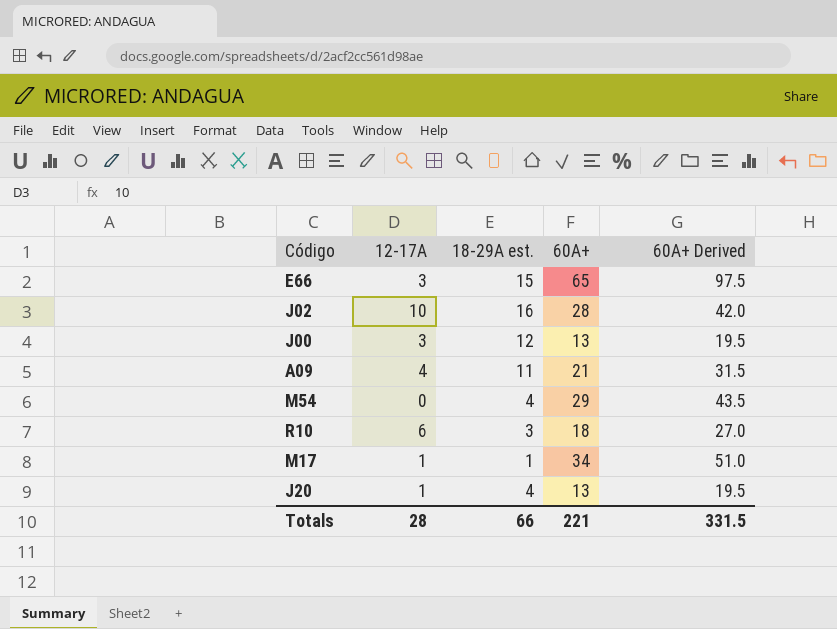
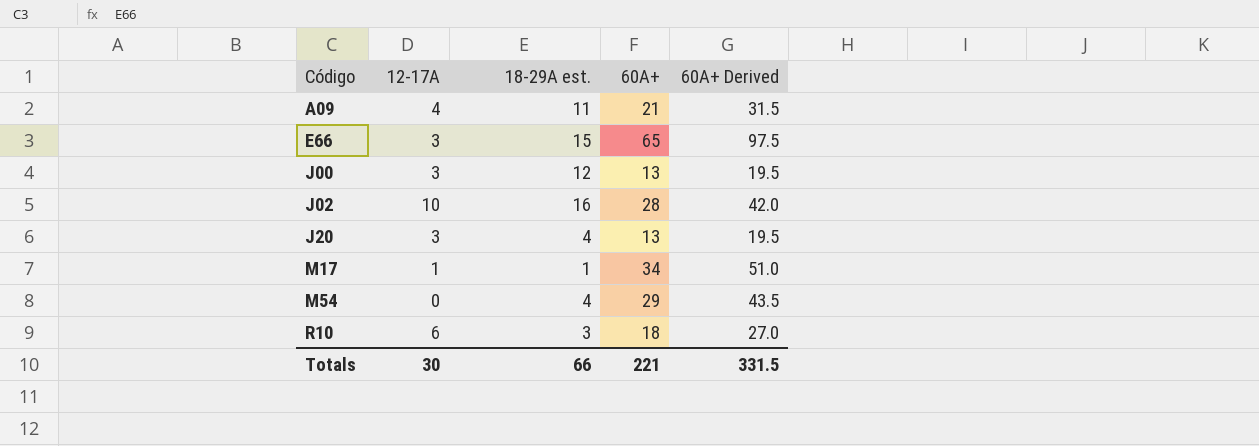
row order: none -> Código ascending
J20 | 12-17A: 1 -> 3
Totals | 12-17A: 28 -> 30

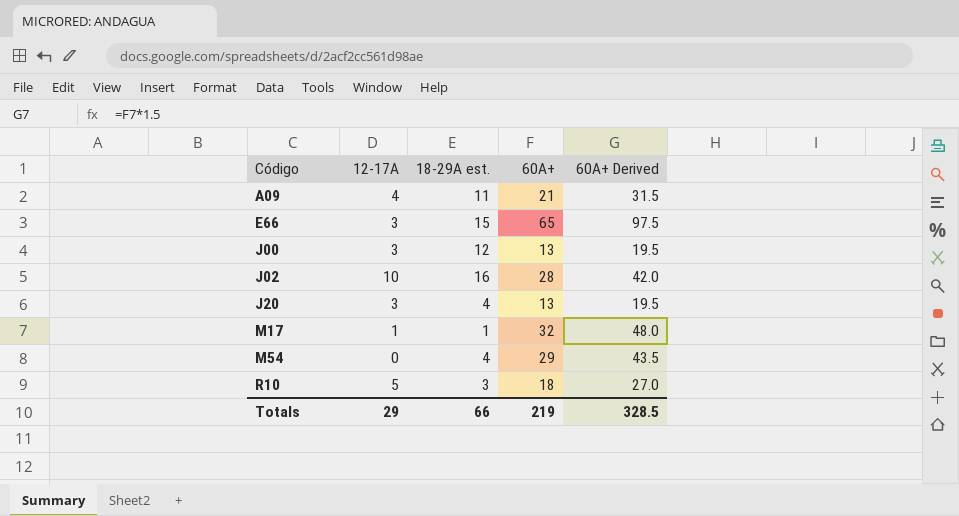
M17 | 60A+: 34 -> 32
M17 | 60A+ Derived: 51.0 -> 48.0
R10 | 12-17A: 6 -> 5
Totals | 12-17A: 30 -> 29
Totals | 60A+: 221 -> 219
Totals | 60A+ Derived: 331.5 -> 328.5

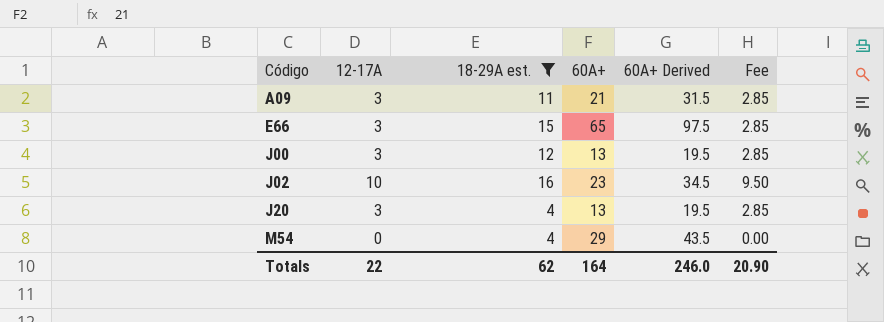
filter: none -> 18-29A est. >= 4
column Fee | formula: none -> [12-17A] * 0.95
A09 | 12-17A: 4 -> 3
J02 | 60A+: 28 -> 23
J02 | 60A+ Derived: 42.0 -> 34.5
Totals | 12-17A: 29 -> 22
Totals | 18-29A est.: 66 -> 62
Totals | 60A+: 219 -> 164
Totals | 60A+ Derived: 328.5 -> 246.0

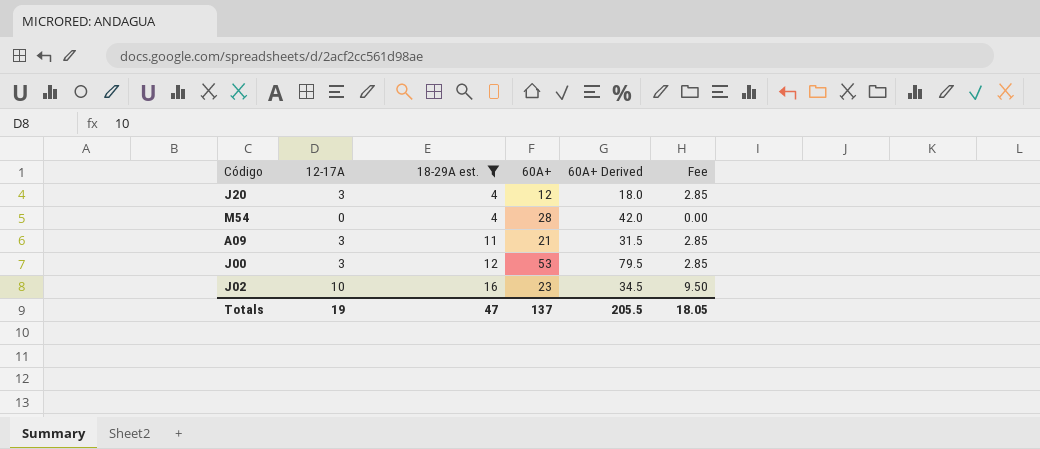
row order: Código ascending -> 18-29A est. ascending
row E66: 3 | 15 | 65 | 97.5 | 2.85 -> none
J20 | 60A+: 13 -> 12
J20 | 60A+ Derived: 19.5 -> 18.0
M54 | 60A+: 29 -> 28
M54 | 60A+ Derived: 43.5 -> 42.0
J00 | 60A+: 13 -> 53
J00 | 60A+ Derived: 19.5 -> 79.5
Totals | 12-17A: 22 -> 19
Totals | 18-29A est.: 62 -> 47
Totals | 60A+: 164 -> 137
Totals | 60A+ Derived: 246.0 -> 205.5
Totals | Fee: 20.90 -> 18.05

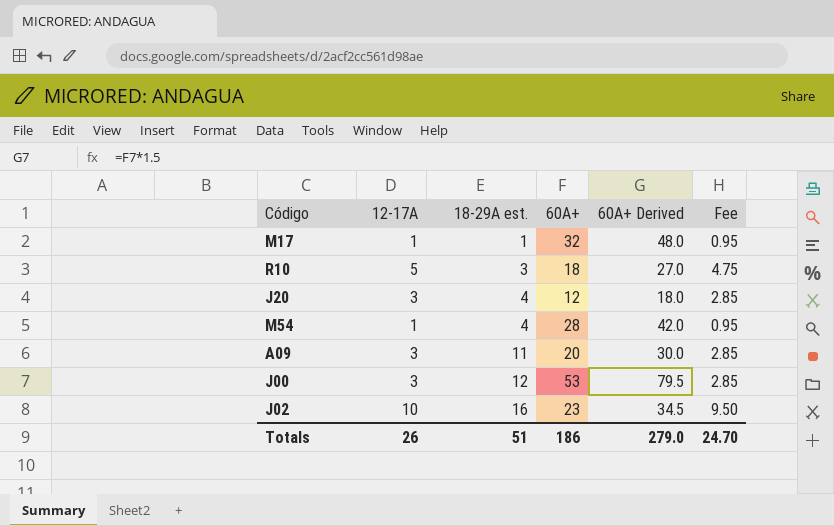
filter: 18-29A est. >= 4 -> none
M54 | 12-17A: 0 -> 1
M54 | Fee: 0.00 -> 0.95
A09 | 60A+: 21 -> 20
A09 | 60A+ Derived: 31.5 -> 30.0
Totals | 12-17A: 19 -> 26
Totals | 18-29A est.: 47 -> 51
Totals | 60A+: 137 -> 186
Totals | 60A+ Derived: 205.5 -> 279.0
Totals | Fee: 18.05 -> 24.70

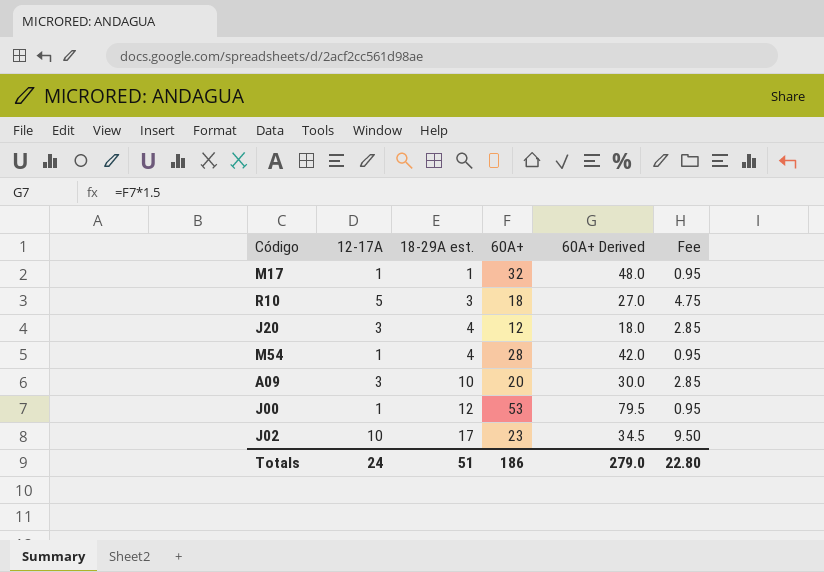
A09 | 18-29A est.: 11 -> 10
J00 | 12-17A: 3 -> 1
J00 | Fee: 2.85 -> 0.95
J02 | 18-29A est.: 16 -> 17
Totals | 12-17A: 26 -> 24
Totals | Fee: 24.70 -> 22.80

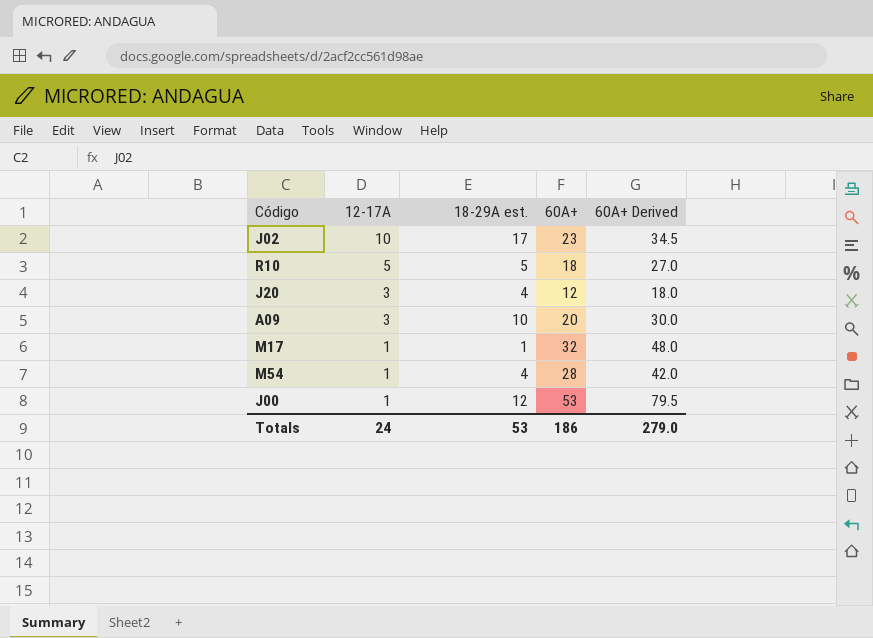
row order: 18-29A est. ascending -> 12-17A descending
column Fee | formula: [12-17A] * 0.95 -> none
R10 | 18-29A est.: 3 -> 5
Totals | 18-29A est.: 51 -> 53

